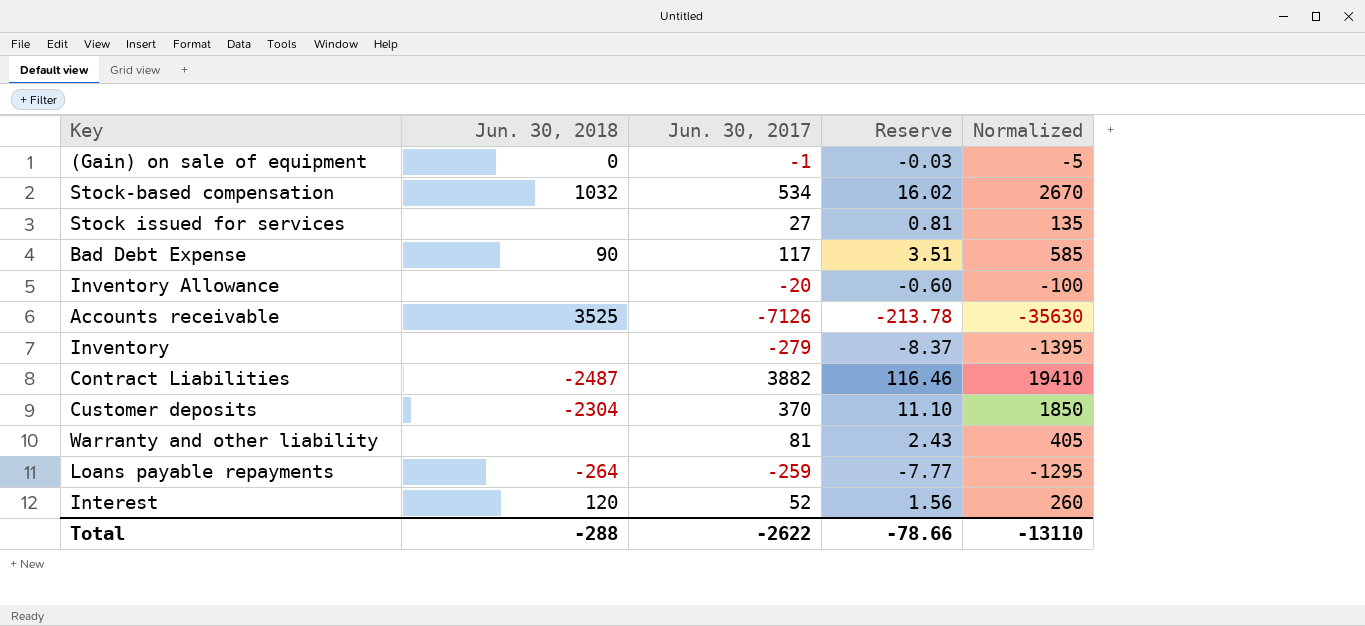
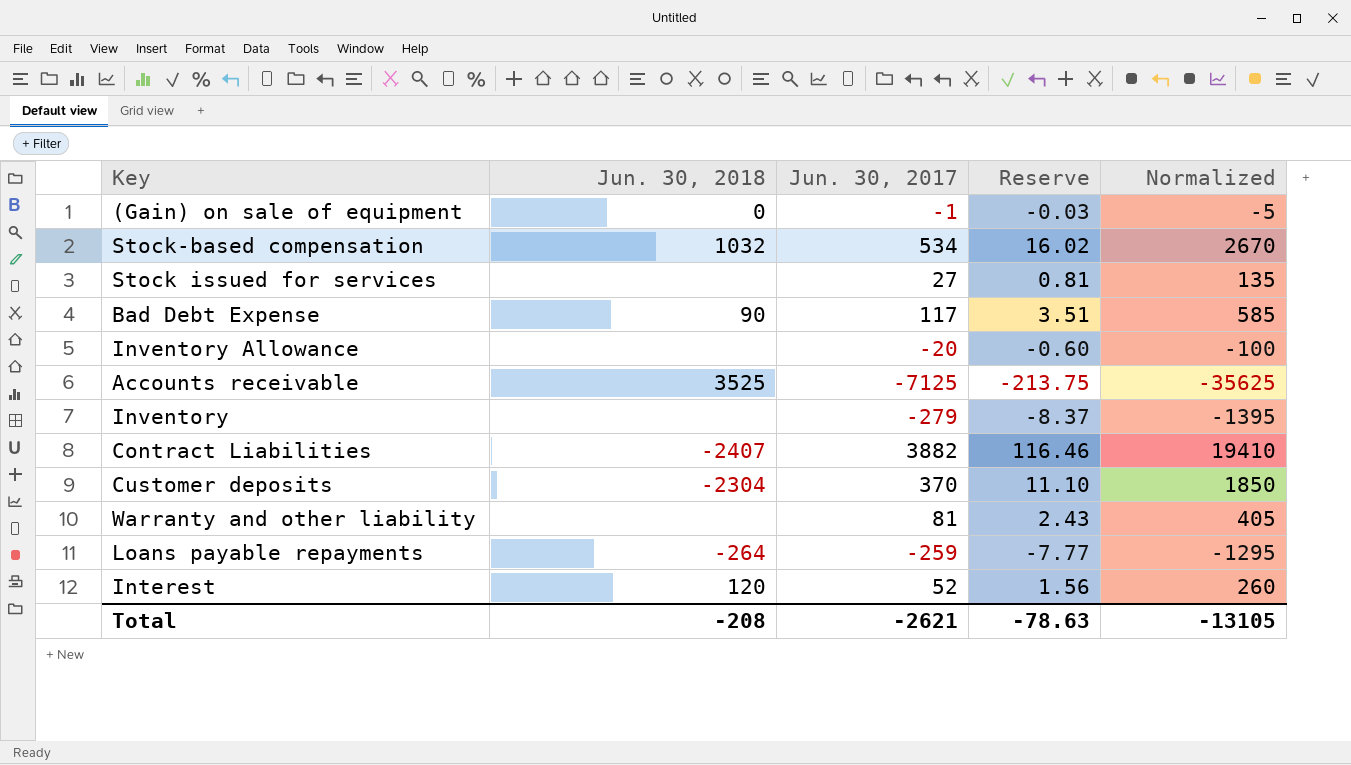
Accounts receivable | Jun. 30, 2017: -7126 -> -7125
Accounts receivable | Reserve: -213.78 -> -213.75
Accounts receivable | Normalized: -35630 -> -35625
Contract Liabilities | Jun. 30, 2018: -2487 -> -2407
Total | Jun. 30, 2018: -288 -> -208
Total | Jun. 30, 2017: -2622 -> -2621
Total | Reserve: -78.66 -> -78.63
Total | Normalized: -13110 -> -13105

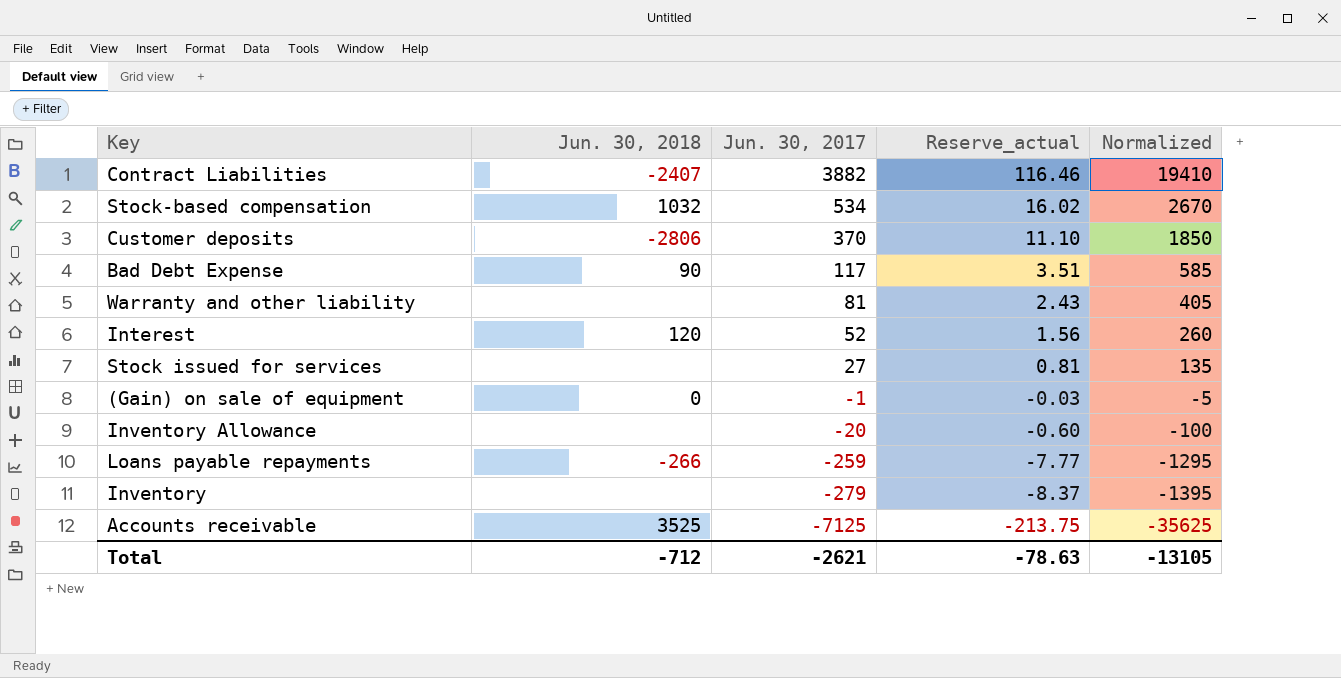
row order: none -> Jun. 30, 2017 descending
column name: Reserve -> Reserve_actual
Customer deposits | Jun. 30, 2018: -2304 -> -2806
Loans payable repayments | Jun. 30, 2018: -264 -> -266
Total | Jun. 30, 2018: -208 -> -712

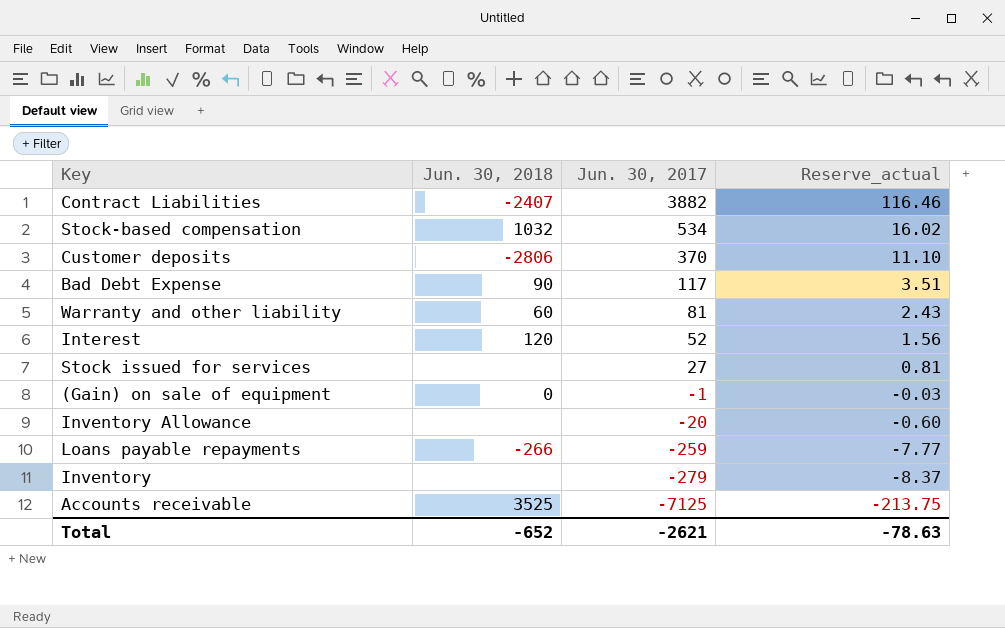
column Normalized | formula: [Jun. 30, 2017] * 5 -> none
Warranty and other liability | Jun. 30, 2018: none -> 60
Total | Jun. 30, 2018: -712 -> -652

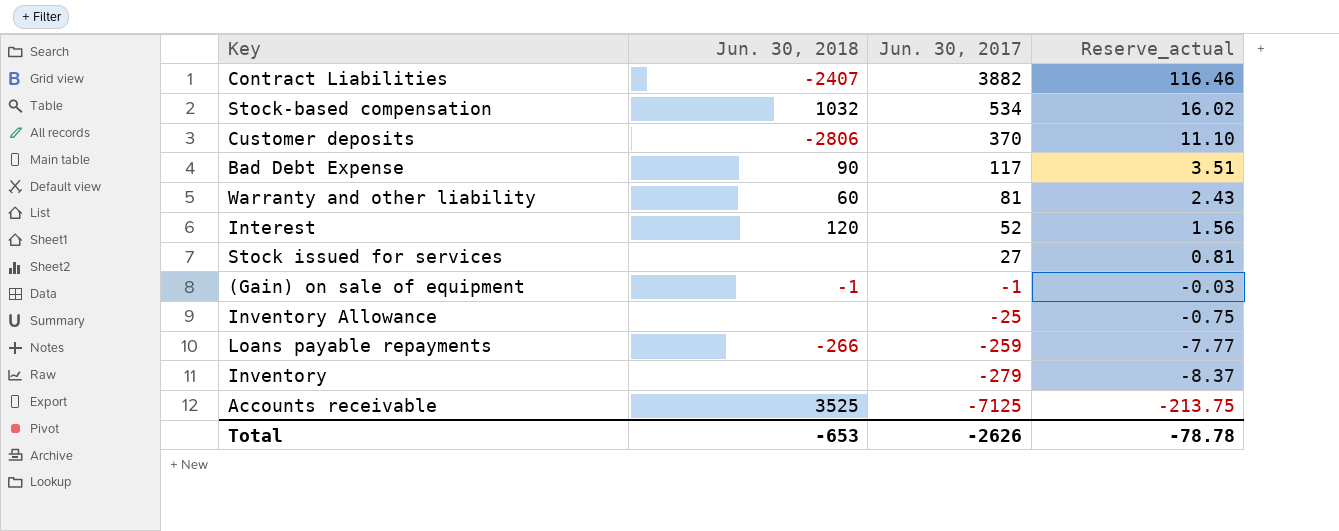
(Gain) on sale of equipment | Jun. 30, 2018: 0 -> -1
Inventory Allowance | Jun. 30, 2017: -20 -> -25
Inventory Allowance | Reserve_actual: -0.60 -> -0.75
Total | Jun. 30, 2018: -652 -> -653
Total | Jun. 30, 2017: -2621 -> -2626
Total | Reserve_actual: -78.63 -> -78.78

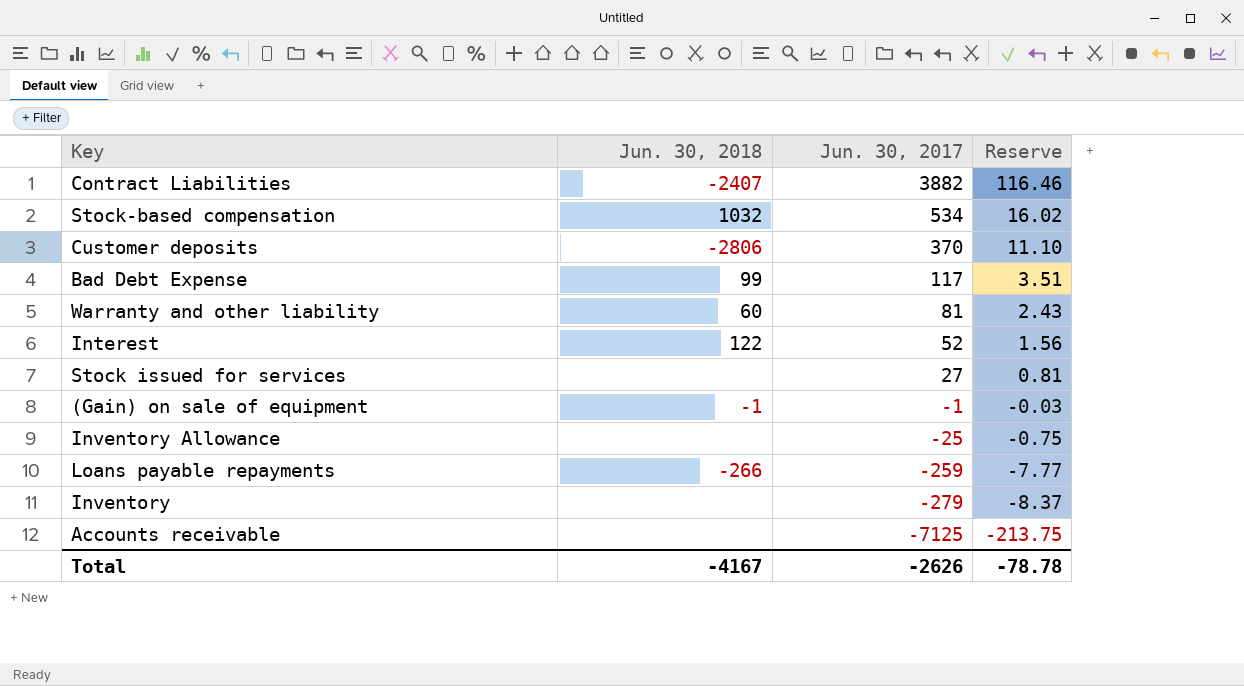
column name: Reserve_actual -> Reserve
Bad Debt Expense | Jun. 30, 2018: 90 -> 99
Interest | Jun. 30, 2018: 120 -> 122
Accounts receivable | Jun. 30, 2018: 3525 -> none
Total | Jun. 30, 2018: -653 -> -4167

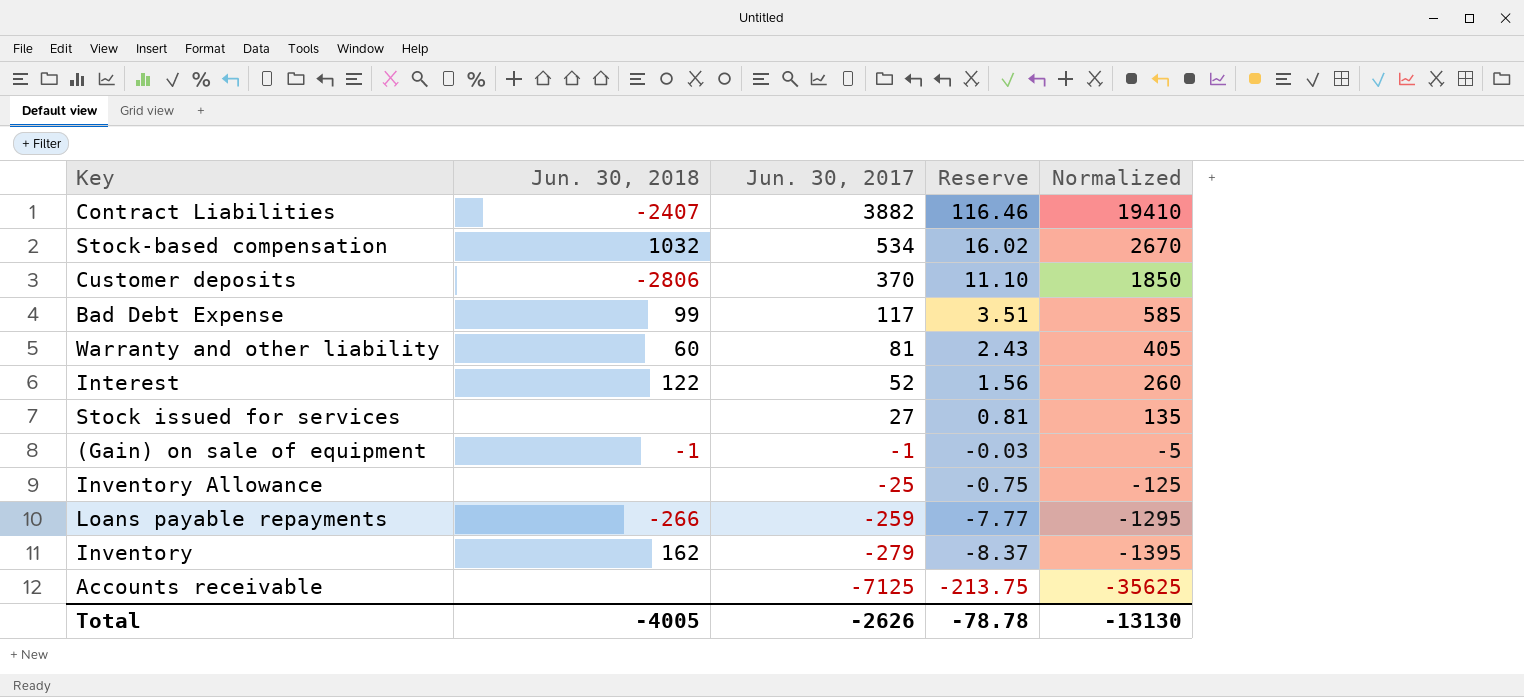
column Normalized | formula: none -> [Jun. 30, 2017] * 5
Inventory | Jun. 30, 2018: none -> 162
Total | Jun. 30, 2018: -4167 -> -4005

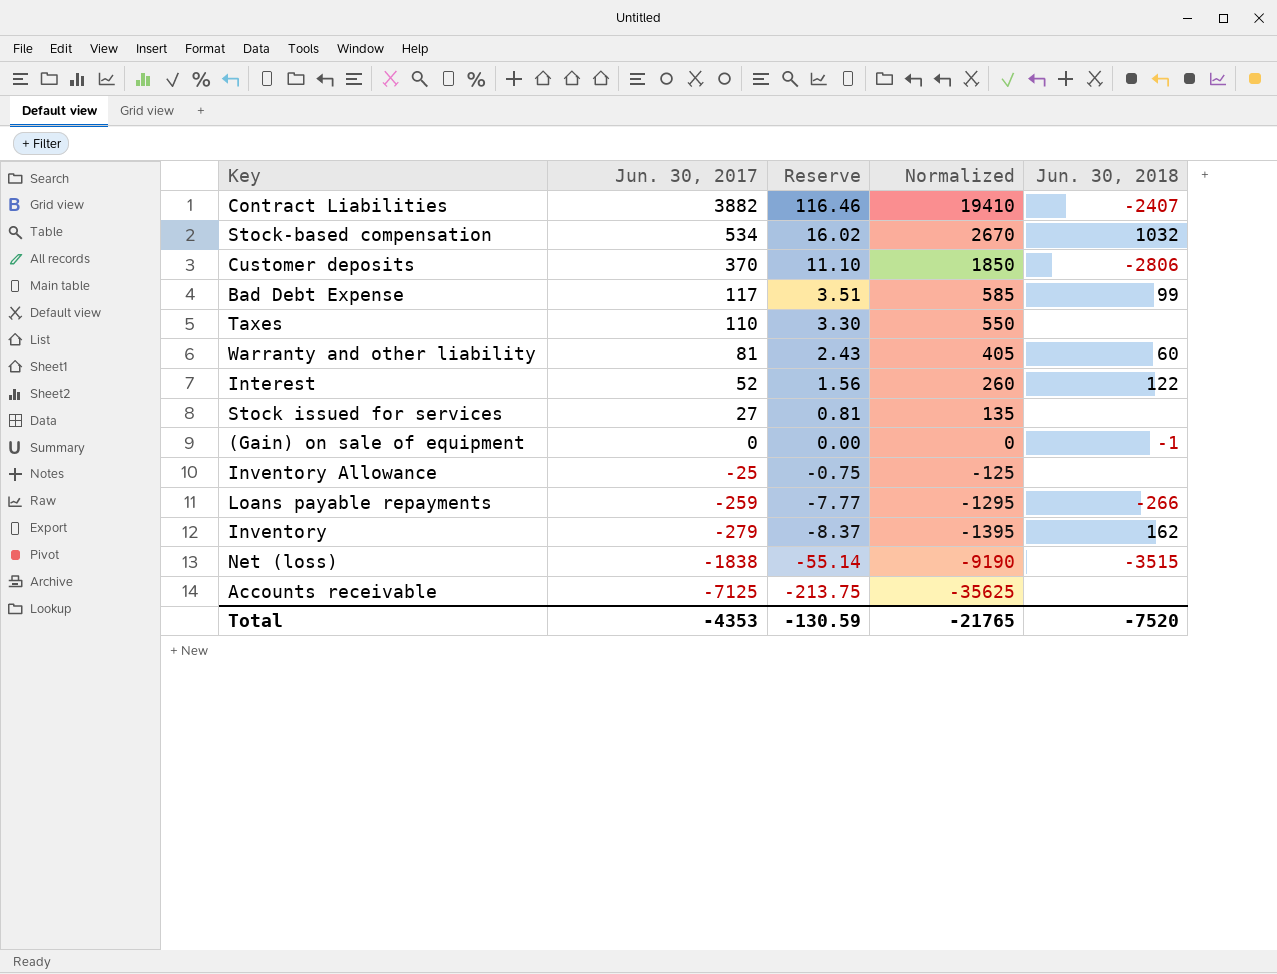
column Jun. 30, 2018 | position: 2 -> 5
row Taxes: none -> 110 | 3.30 | 550 | none
(Gain) on sale of equipment | Jun. 30, 2017: -1 -> 0
(Gain) on sale of equipment | Reserve: -0.03 -> 0.00
(Gain) on sale of equipment | Normalized: -5 -> 0
row Net (loss): none -> -1838 | -55.14 | -9190 | -3515
Total | Jun. 30, 2017: -2626 -> -4353
Total | Reserve: -78.78 -> -130.59
Total | Normalized: -13130 -> -21765
Total | Jun. 30, 2018: -4005 -> -7520

